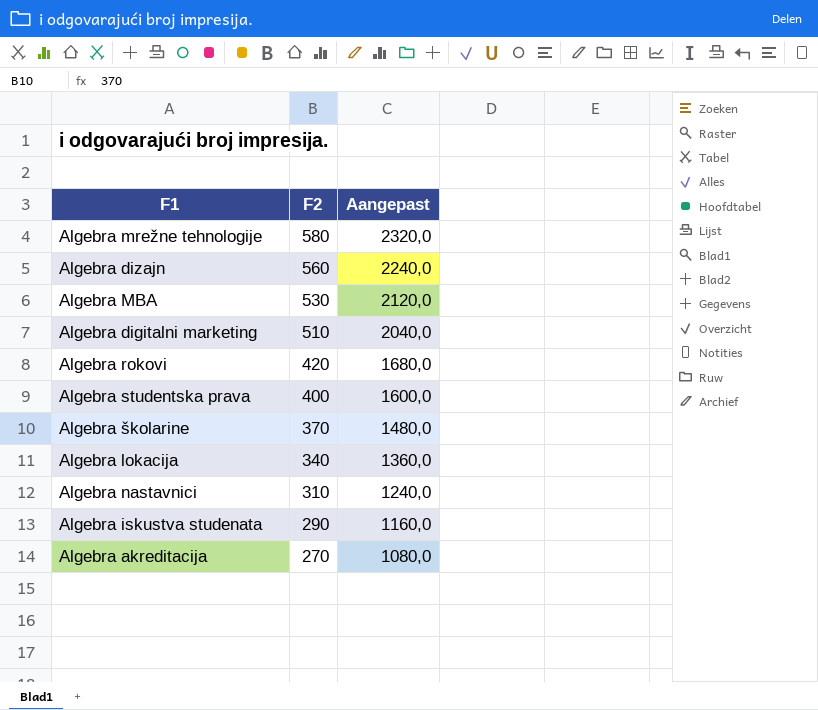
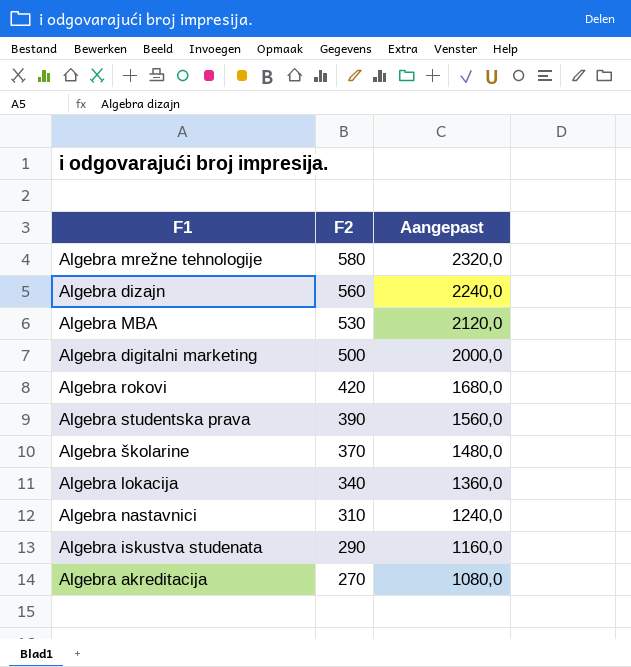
Algebra digitalni marketing | F2: 510 -> 500
Algebra digitalni marketing | Aangepast: 2040,0 -> 2000,0
Algebra studentska prava | F2: 400 -> 390
Algebra studentska prava | Aangepast: 1600,0 -> 1560,0

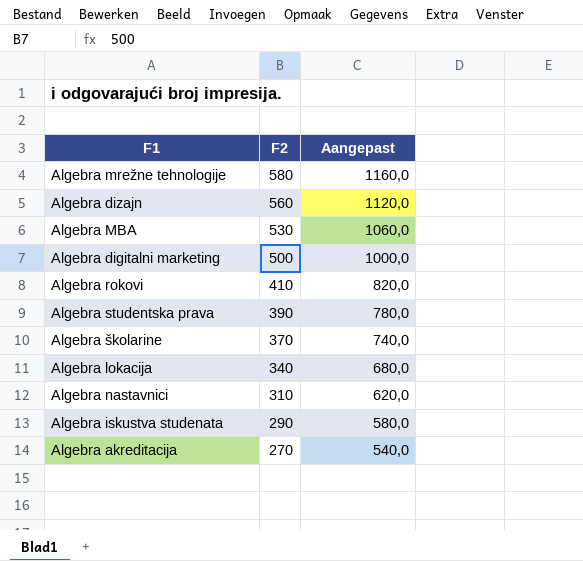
column Aangepast | formula: [F2] * 4 -> [F2] * 2
Algebra rokovi | F2: 420 -> 410

